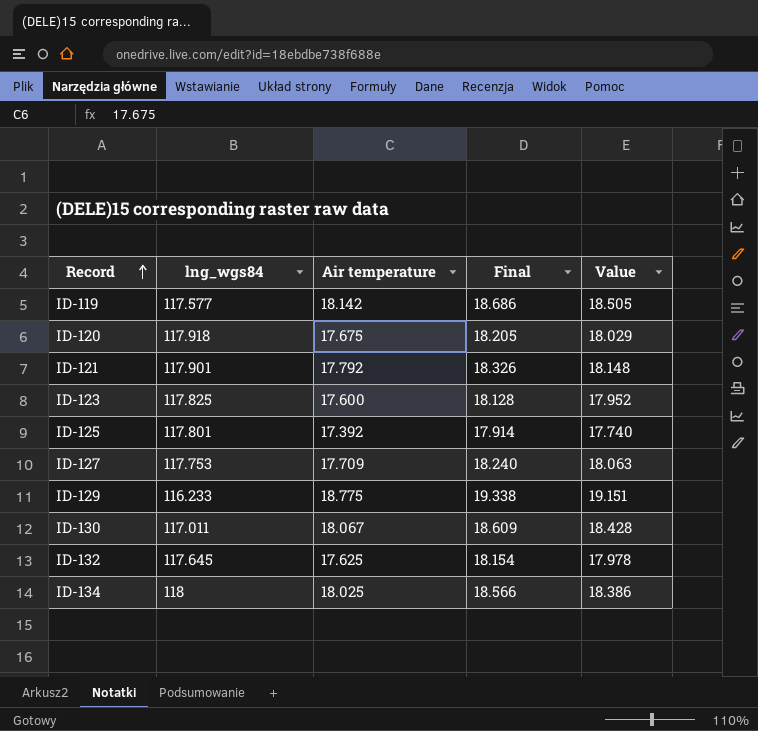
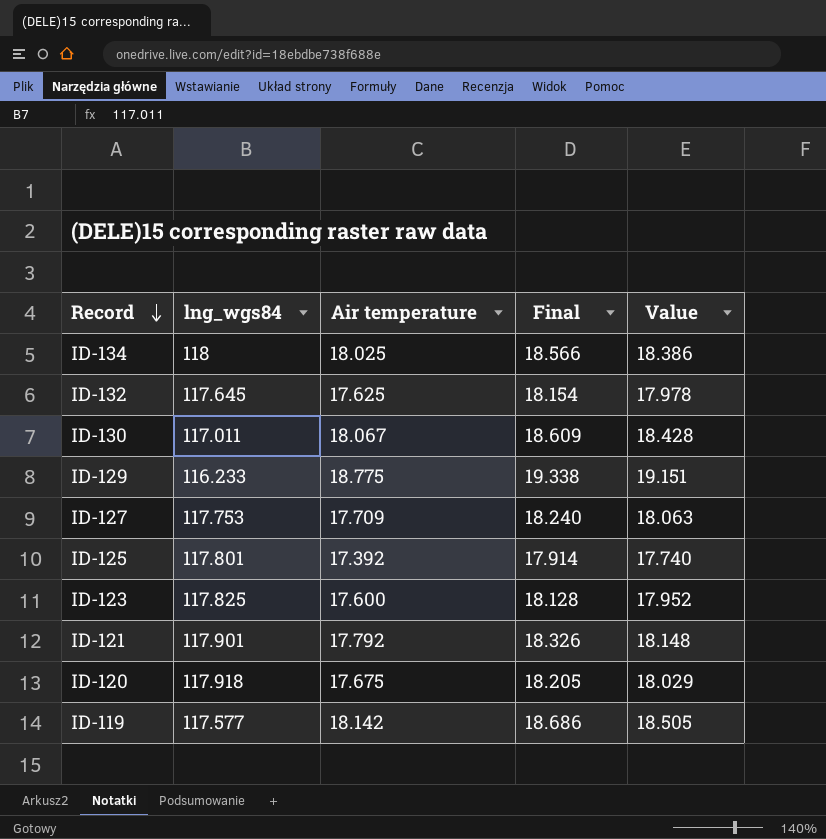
row order: Record ascending -> Record descending

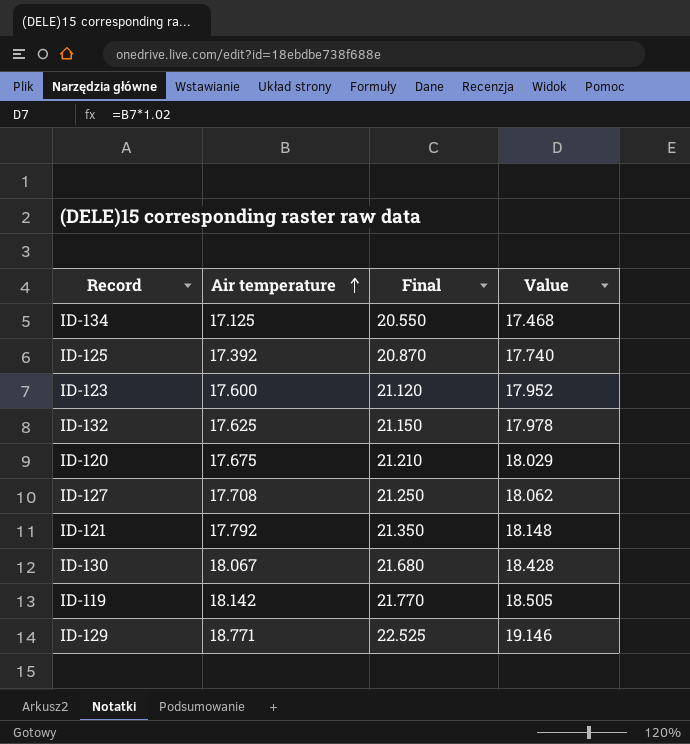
row order: Record descending -> Air temperature ascending
column lng_wgs84 | position: 2 -> none
column Final | formula: [Air temperature] * 1.03 -> [Air temperature] * 1.2
ID-134 | Air temperature: 18.025 -> 17.125
ID-134 | Value: 18.386 -> 17.468
ID-127 | Air temperature: 17.709 -> 17.708
ID-127 | Value: 18.063 -> 18.062
ID-129 | Air temperature: 18.775 -> 18.771
ID-129 | Value: 19.151 -> 19.146

